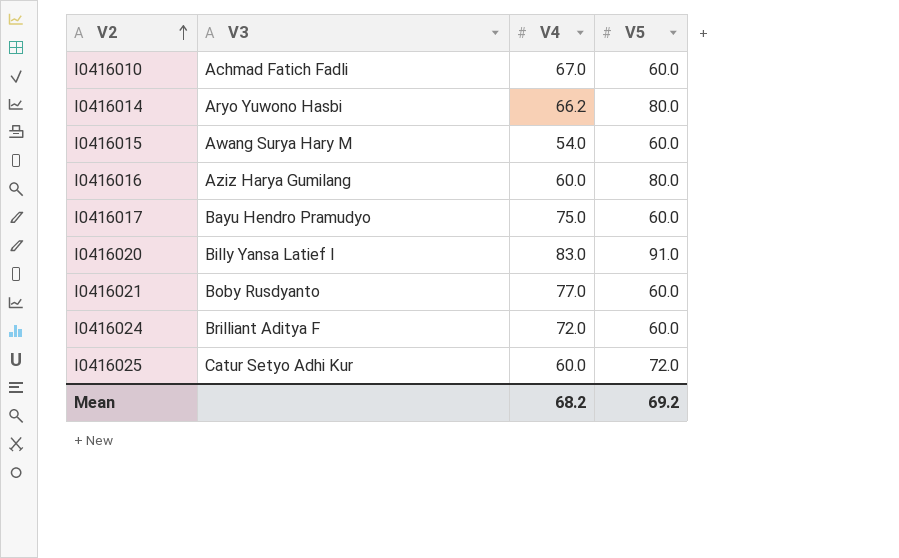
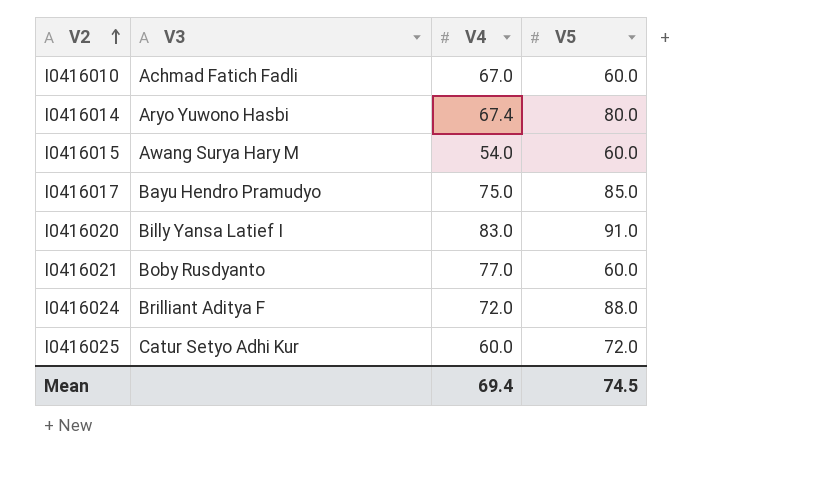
row I0416016: Aziz Harya Gumilang | 60.0 | 80.0 -> none
I0416014 | V4: 66.2 -> 67.4
I0416017 | V5: 60.0 -> 85.0
I0416024 | V5: 60.0 -> 88.0
Mean | V4: 68.2 -> 69.4
Mean | V5: 69.2 -> 74.5

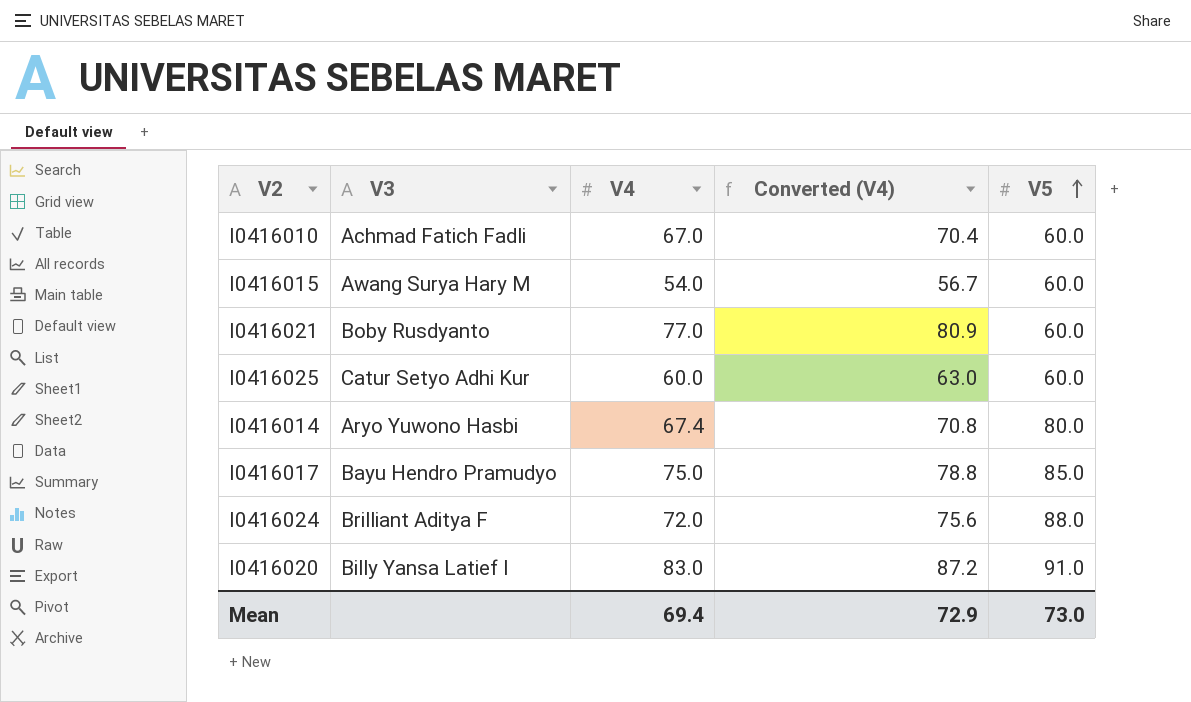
row order: V2 ascending -> V5 ascending
column Converted (V4) | formula: none -> [V4] * 1.05
I0416025 | V5: 72.0 -> 60.0
Mean | V5: 74.5 -> 73.0

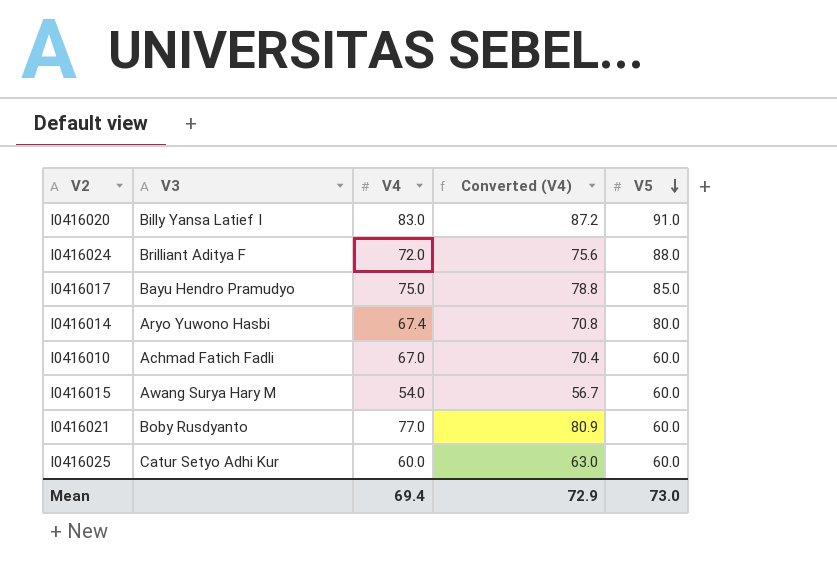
row order: V5 ascending -> V5 descending

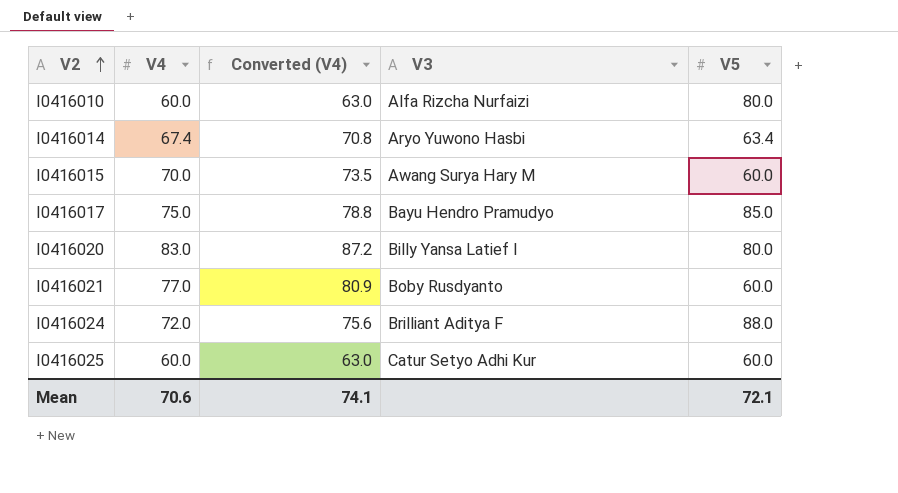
row order: V5 descending -> V2 ascending
column V3 | position: 2 -> 4
I0416010 | V4: 67.0 -> 60.0
I0416010 | Converted (V4): 70.4 -> 63.0
I0416010 | V3: Achmad Fatich Fadli -> Alfa Rizcha Nurfaizi
I0416010 | V5: 60.0 -> 80.0
I0416014 | V5: 80.0 -> 63.4
I0416015 | V4: 54.0 -> 70.0
I0416015 | Converted (V4): 56.7 -> 73.5
I0416020 | V5: 91.0 -> 80.0
Mean | V4: 69.4 -> 70.6
Mean | Converted (V4): 72.9 -> 74.1
Mean | V5: 73.0 -> 72.1

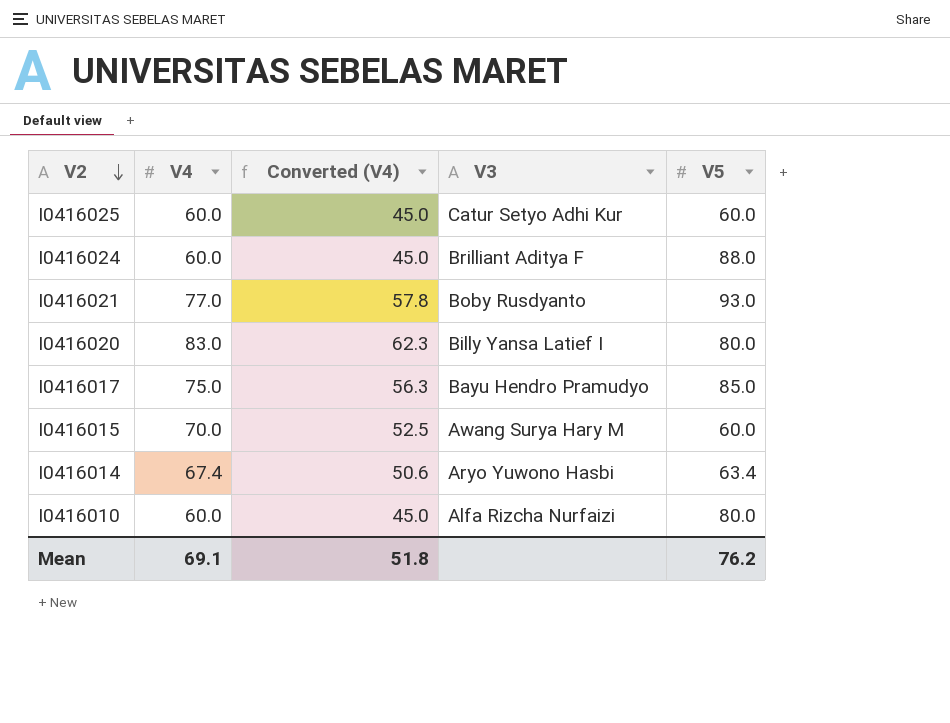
row order: V2 ascending -> V2 descending
column Converted (V4) | formula: [V4] * 1.05 -> [V4] * 0.75
I0416024 | V4: 72.0 -> 60.0
I0416021 | V5: 60.0 -> 93.0
Mean | V4: 70.6 -> 69.1
Mean | Converted (V4): 74.1 -> 51.8
Mean | V5: 72.1 -> 76.2

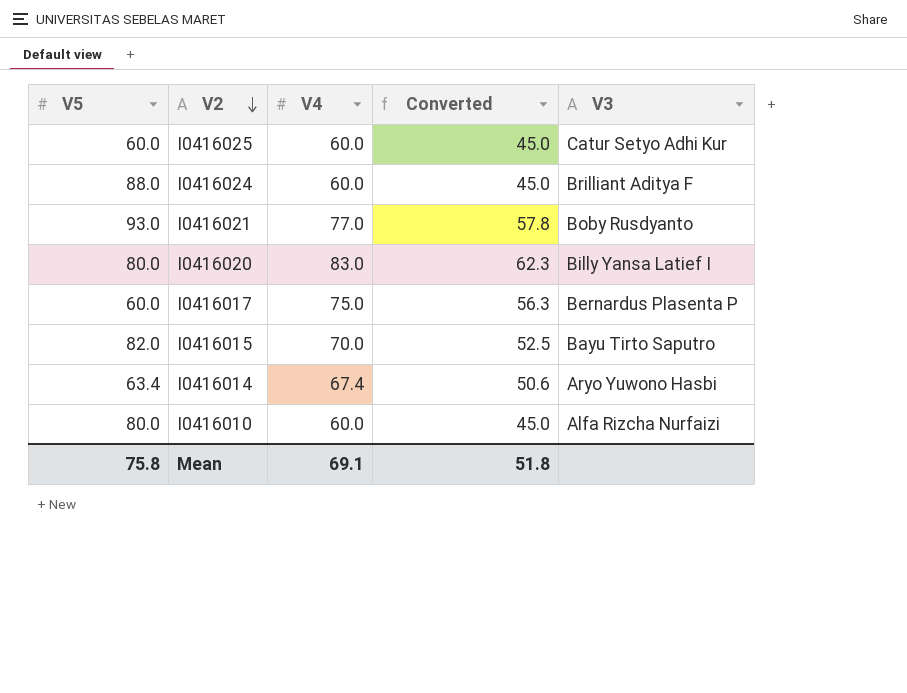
column V5 | position: 5 -> 1
column name: Converted (V4) -> Converted
I0416017 | V5: 85.0 -> 60.0
I0416017 | V3: Bayu Hendro Pramudyo -> Bernardus Plasenta P
I0416015 | V5: 60.0 -> 82.0
I0416015 | V3: Awang Surya Hary M -> Bayu Tirto Saputro
Mean | V5: 76.2 -> 75.8

